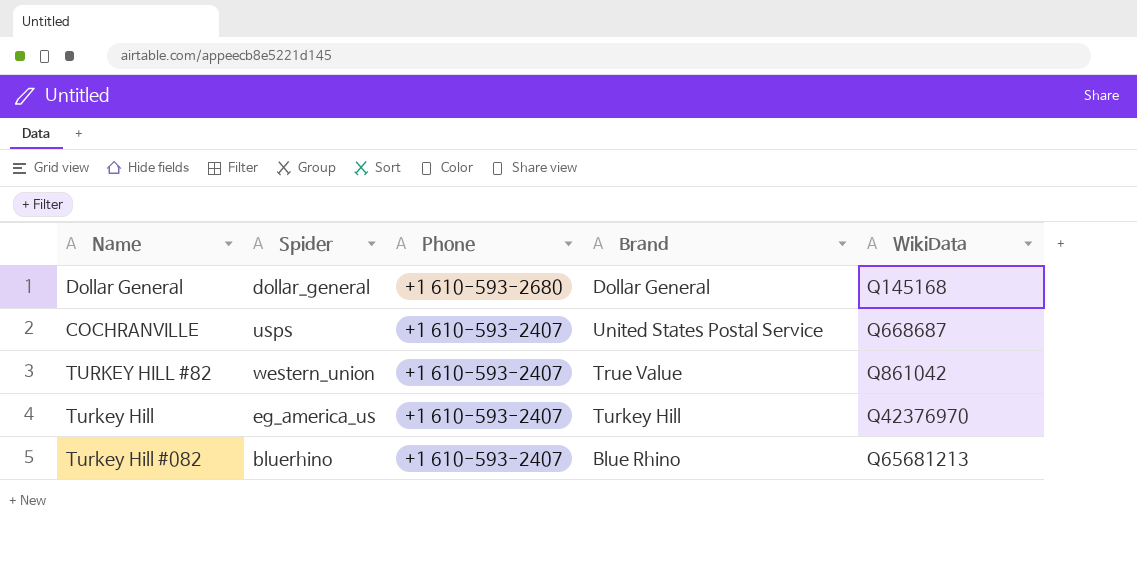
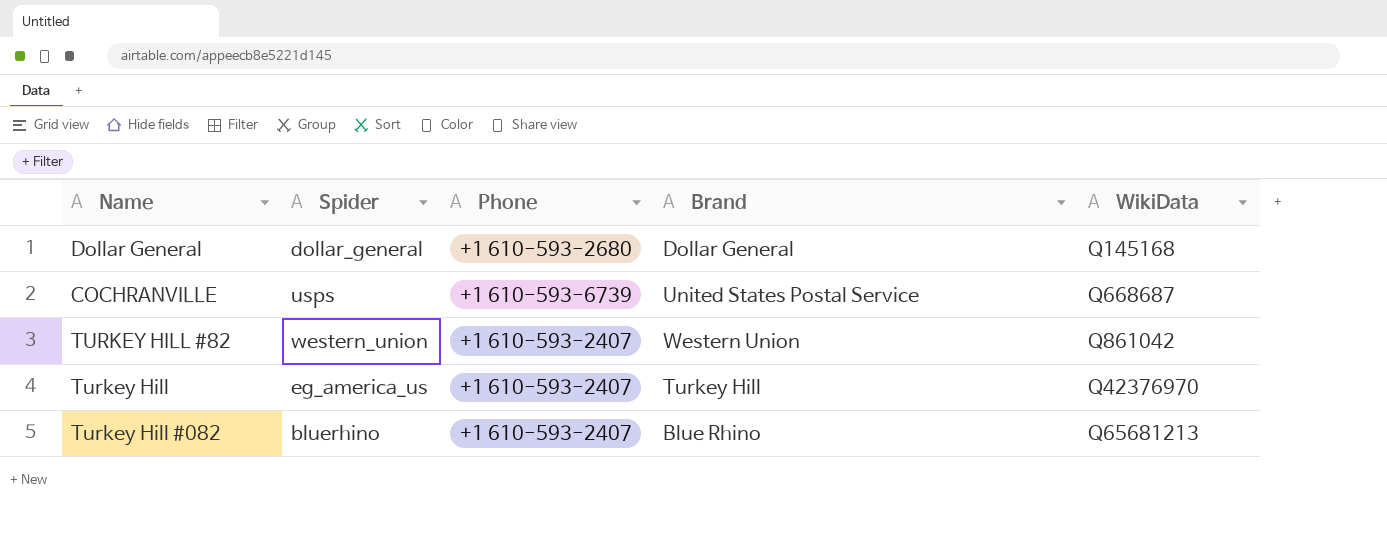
COCHRANVILLE | Phone: +1 610-593-2407 -> +1 610-593-6739
TURKEY HILL #82 | Brand: True Value -> Western Union

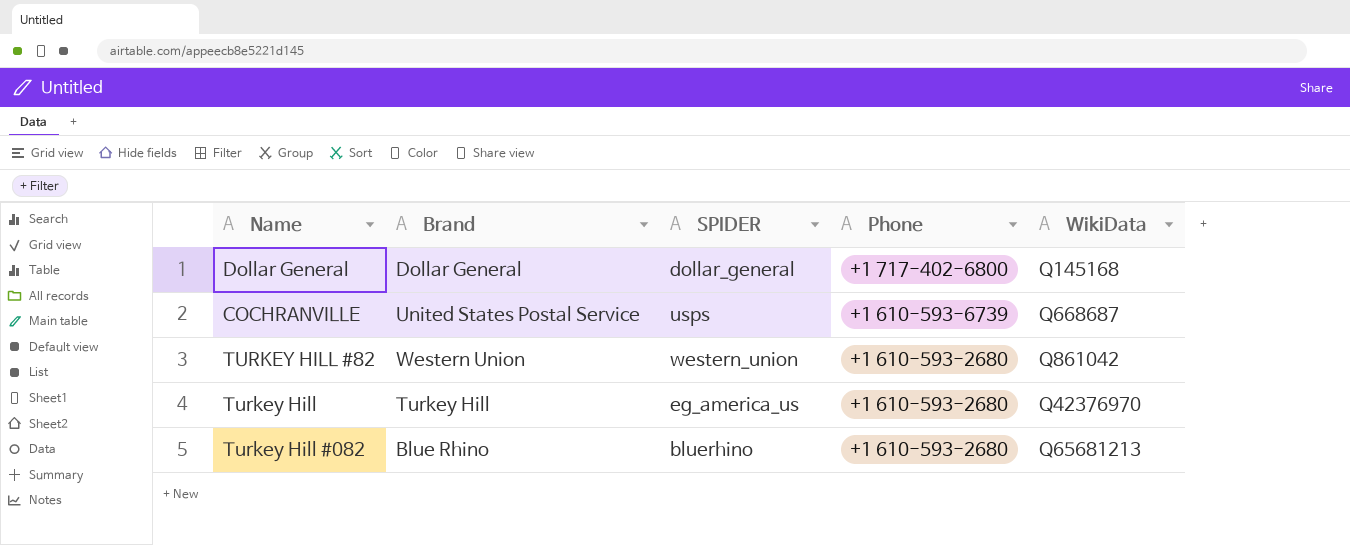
column Brand | position: 4 -> 2
column name: Spider -> SPIDER
Dollar General | Phone: +1 610-593-2680 -> +1 717-402-6800
TURKEY HILL #82 | Phone: +1 610-593-2407 -> +1 610-593-2680
Turkey Hill | Phone: +1 610-593-2407 -> +1 610-593-2680
Turkey Hill #082 | Phone: +1 610-593-2407 -> +1 610-593-2680

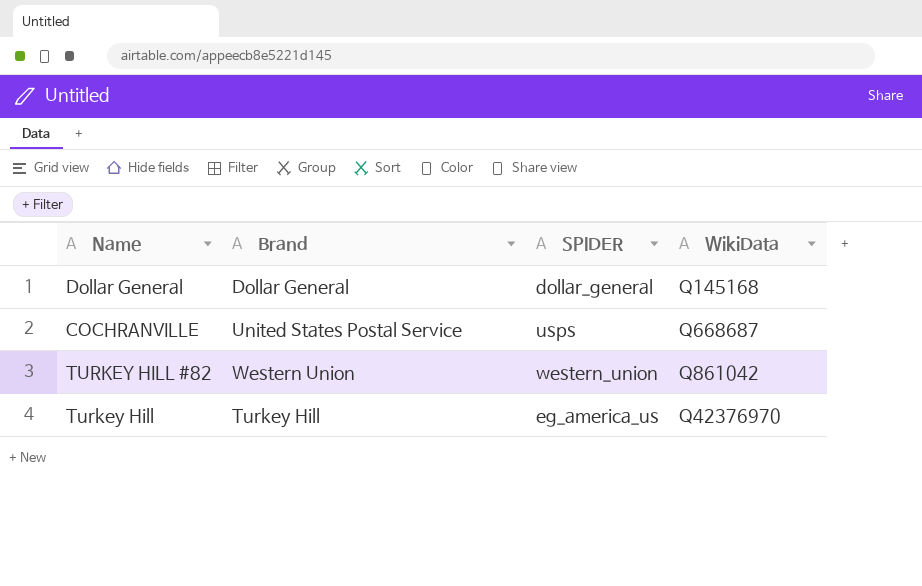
column Phone | position: 4 -> none
row Turkey Hill #082: Blue Rhino | bluerhino | +1 610-593-2680 | Q65681213 -> none

